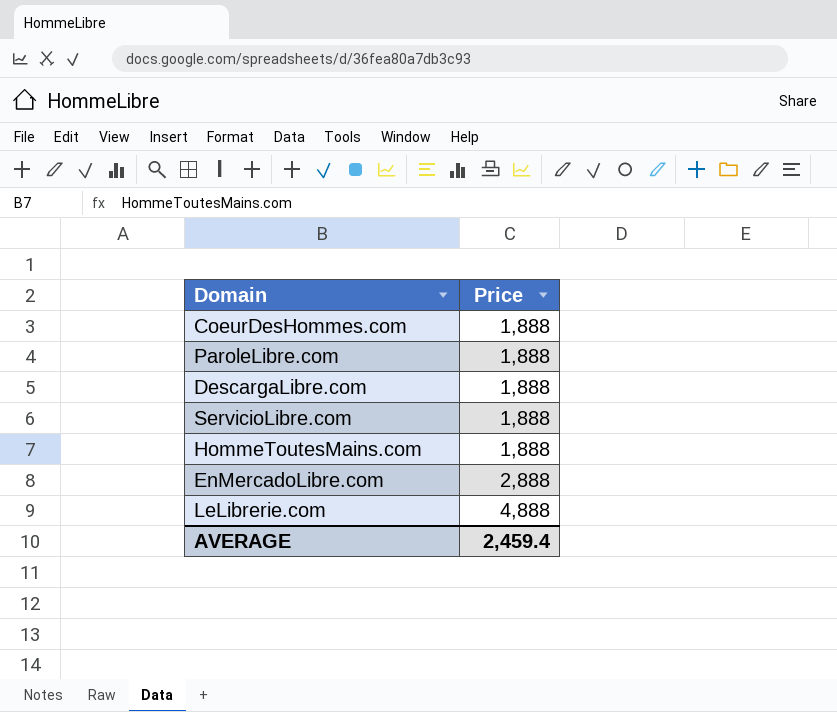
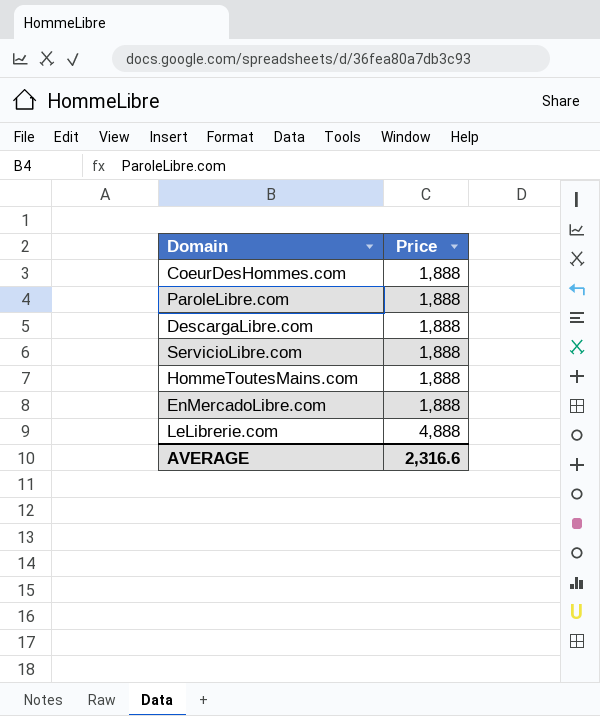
EnMercadoLibre.com | Price: 2,888 -> 1,888
AVERAGE | Price: 2,459.4 -> 2,316.6

